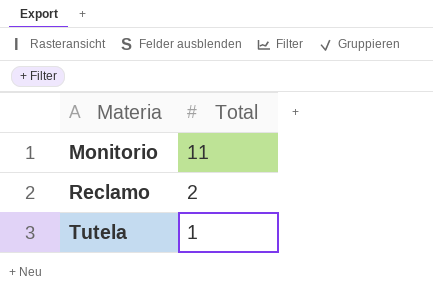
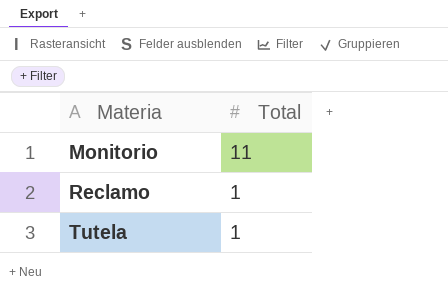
Reclamo | Total: 2 -> 1

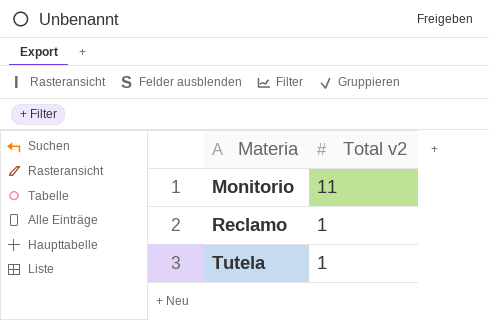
column name: Total -> Total v2

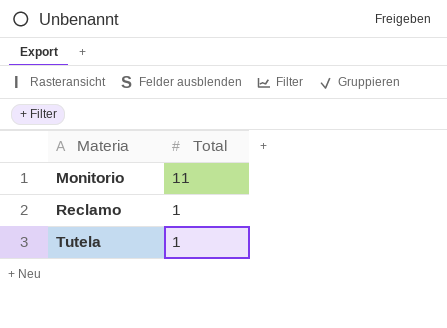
column name: Total v2 -> Total

